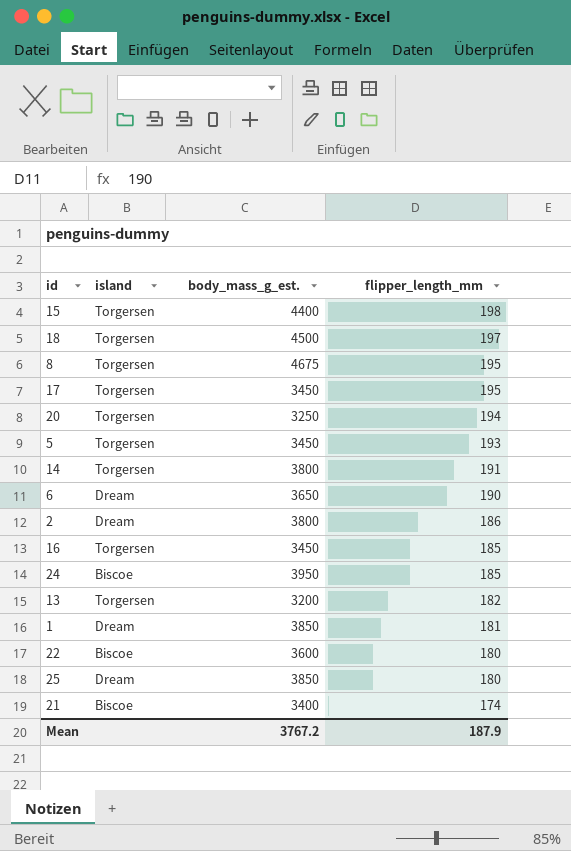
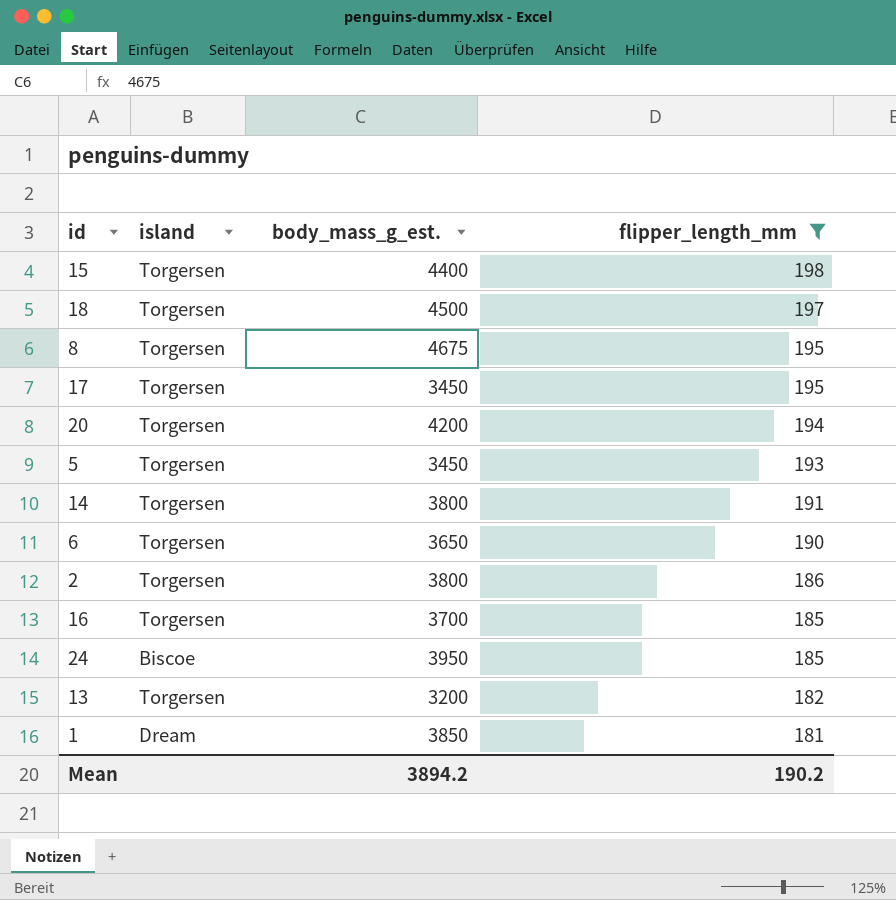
filter: none -> flipper_length_mm >= 181
20 | body_mass_g_est.: 3250 -> 4200
6 | island: Dream -> Torgersen
2 | island: Dream -> Torgersen
16 | body_mass_g_est.: 3450 -> 3700
Mean | body_mass_g_est.: 3767.2 -> 3894.2
Mean | flipper_length_mm: 187.9 -> 190.2

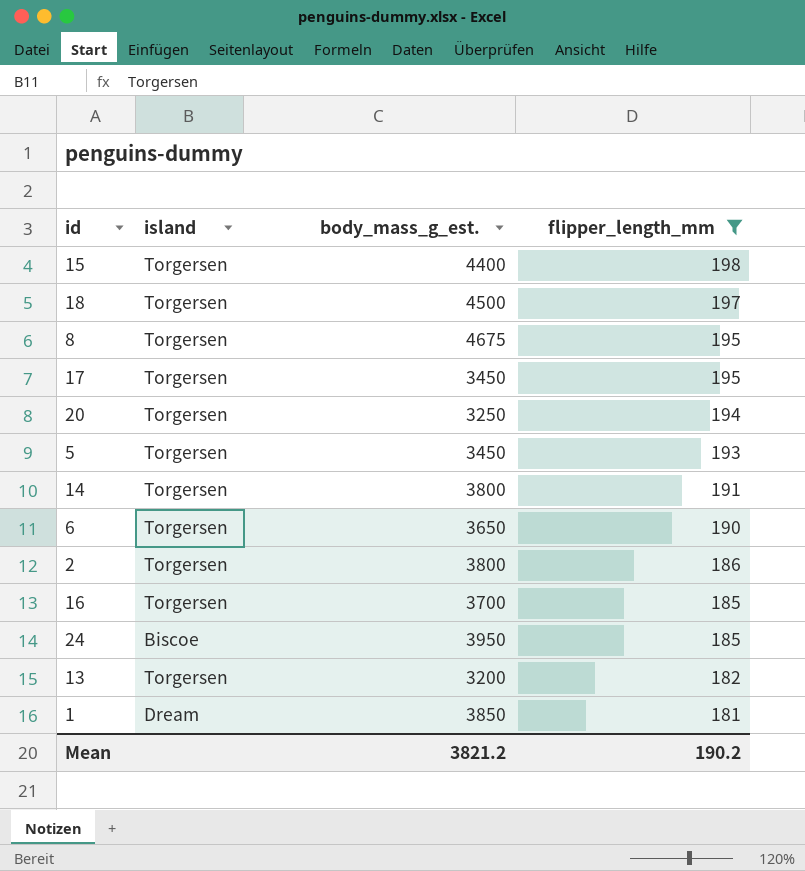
20 | body_mass_g_est.: 4200 -> 3250
Mean | body_mass_g_est.: 3894.2 -> 3821.2

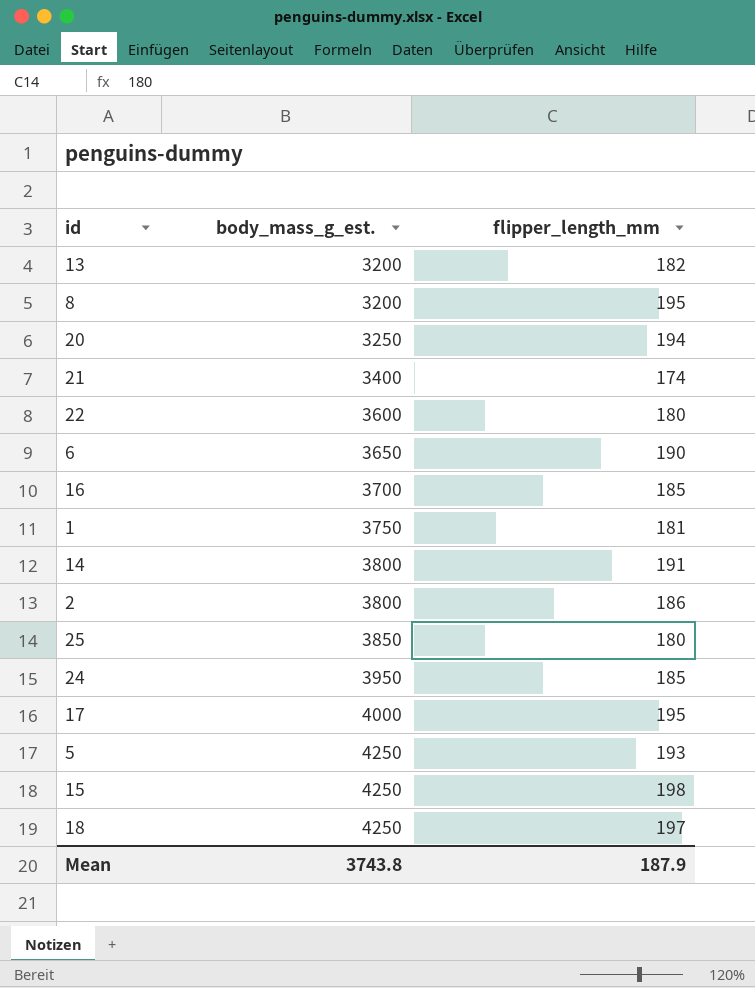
filter: flipper_length_mm >= 181 -> none
row order: flipper_length_mm descending -> body_mass_g_est. ascending
column island | position: 2 -> none
8 | body_mass_g_est.: 4675 -> 3200
1 | body_mass_g_est.: 3850 -> 3750
17 | body_mass_g_est.: 3450 -> 4000
5 | body_mass_g_est.: 3450 -> 4250
15 | body_mass_g_est.: 4400 -> 4250
18 | body_mass_g_est.: 4500 -> 4250
Mean | body_mass_g_est.: 3821.2 -> 3743.8
Mean | flipper_length_mm: 190.2 -> 187.9

